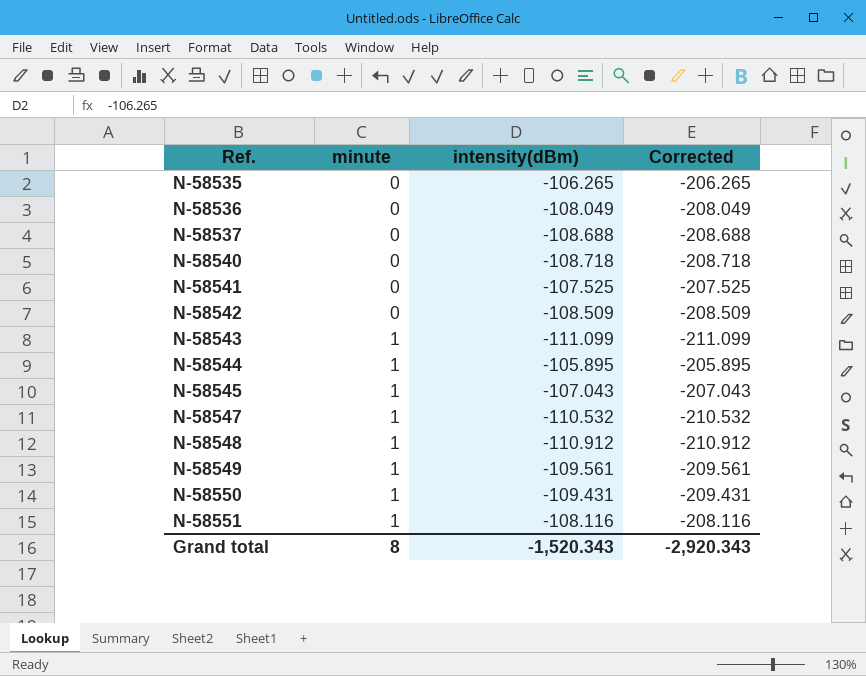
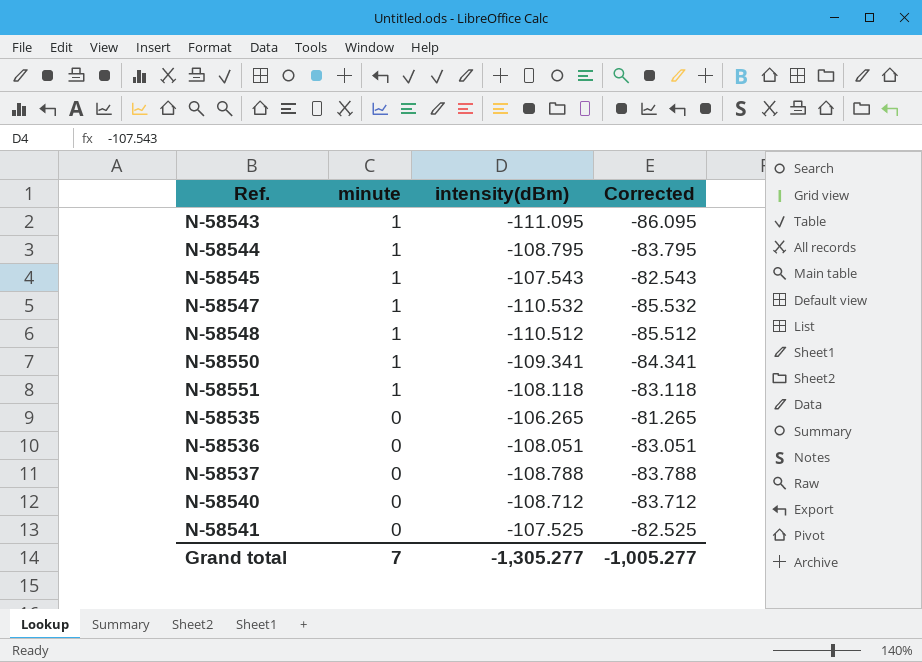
row order: Ref. ascending -> minute descending
column Corrected | formula: [intensity(dBm)] - 100 -> [intensity(dBm)] + 25
row N-58542: 0 | -108.509 | -208.509 -> none
row N-58549: 1 | -109.561 | -209.561 -> none
N-58543 | intensity(dBm): -111.099 -> -111.095
N-58544 | intensity(dBm): -105.895 -> -108.795
N-58545 | intensity(dBm): -107.043 -> -107.543
N-58548 | intensity(dBm): -110.912 -> -110.512
N-58550 | intensity(dBm): -109.431 -> -109.341
N-58551 | intensity(dBm): -108.116 -> -108.118
N-58536 | intensity(dBm): -108.049 -> -108.051
N-58537 | intensity(dBm): -108.688 -> -108.788
N-58540 | intensity(dBm): -108.718 -> -108.712
Grand total | minute: 8 -> 7
Grand total | intensity(dBm): -1,520.343 -> -1,305.277
Grand total | Corrected: -2,920.343 -> -1,005.277

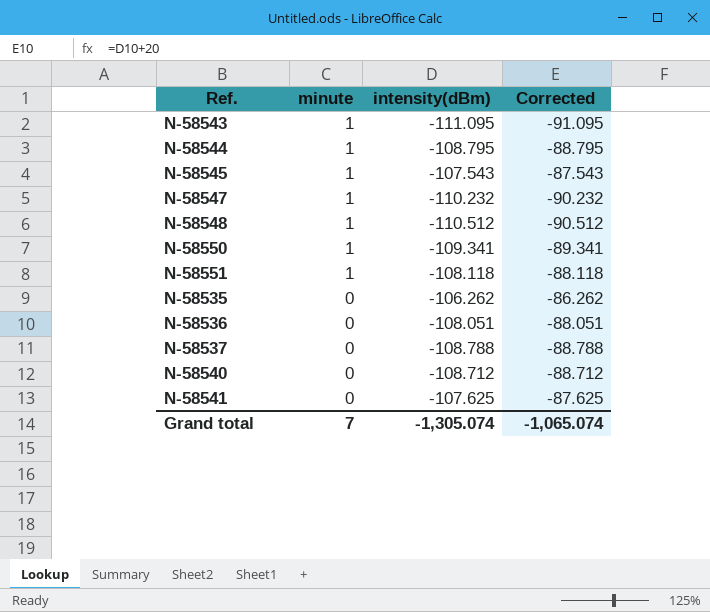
column Corrected | formula: [intensity(dBm)] + 25 -> [intensity(dBm)] + 20
N-58547 | intensity(dBm): -110.532 -> -110.232
N-58535 | intensity(dBm): -106.265 -> -106.262
N-58541 | intensity(dBm): -107.525 -> -107.625
Grand total | intensity(dBm): -1,305.277 -> -1,305.074
Grand total | Corrected: -1,005.277 -> -1,065.074

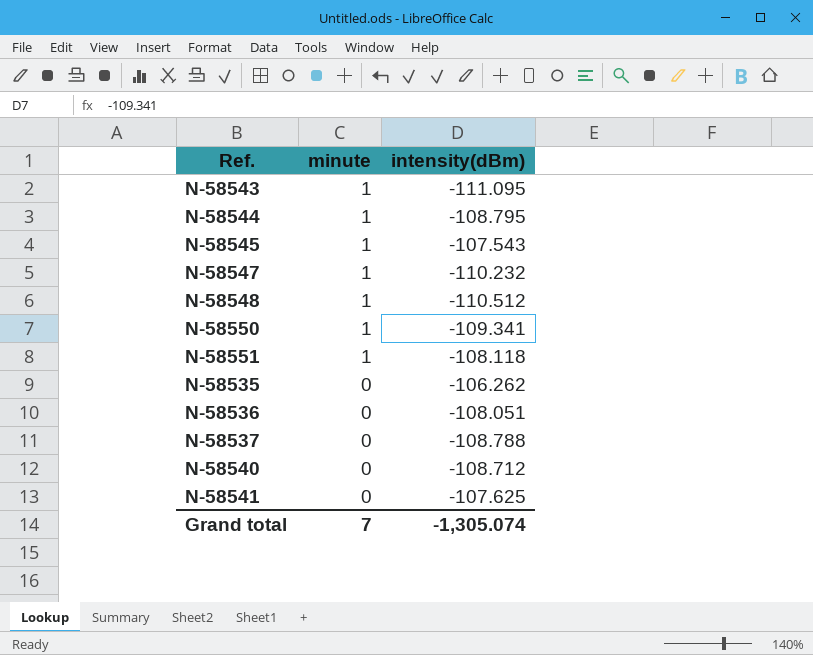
column Corrected | formula: [intensity(dBm)] + 20 -> none

